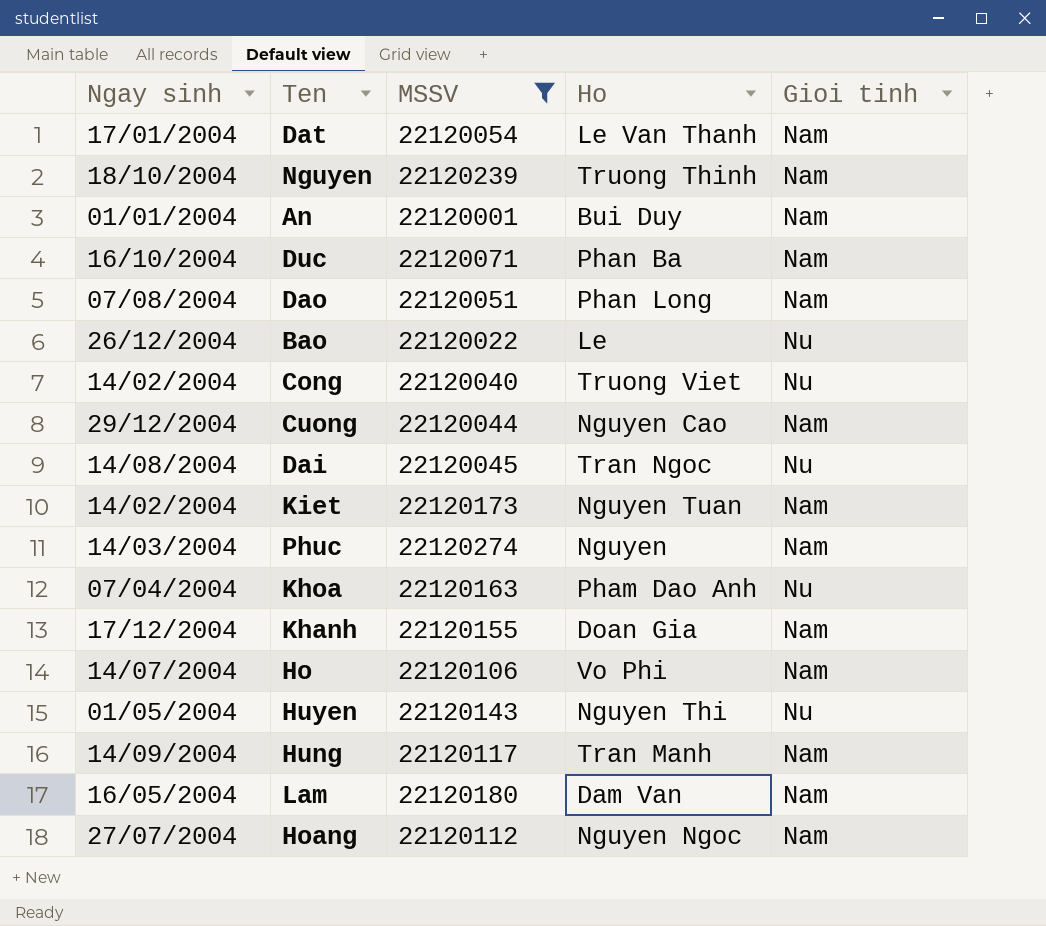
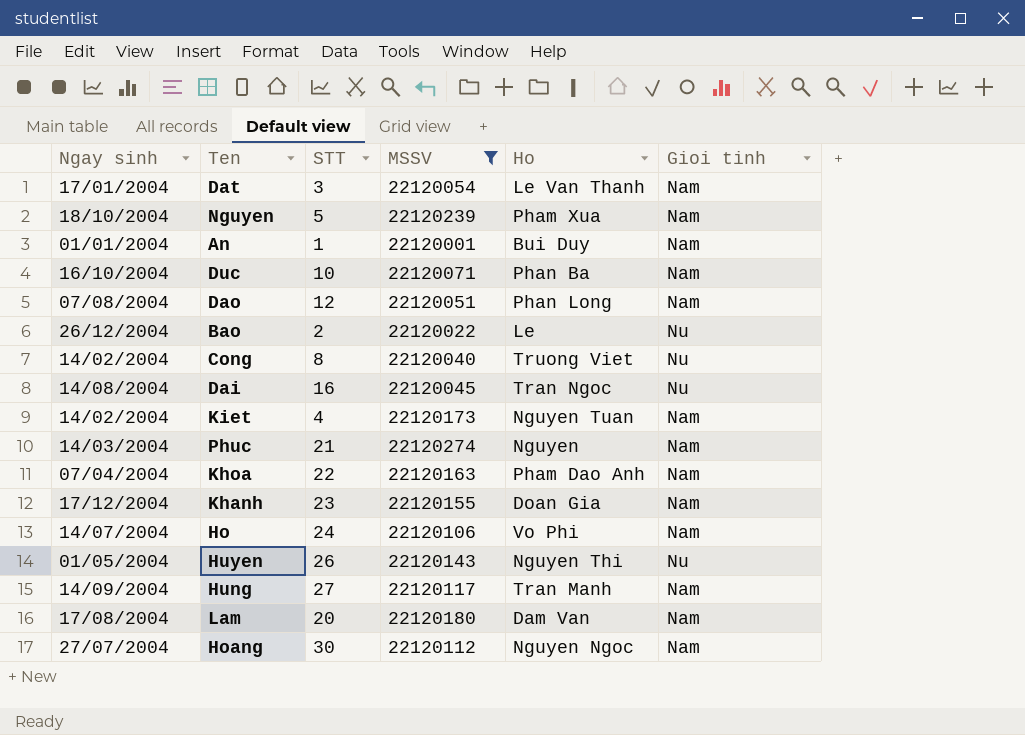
column STT | position: none -> 3
row Cuong: 29/12/2004 | 22120044 | Nguyen Cao | Nam -> none
Nguyen | Ho: Truong Thinh -> Pham Xua
Khoa | Gioi tinh: Nu -> Nam
Lam | Ngay sinh: 16/05/2004 -> 17/08/2004

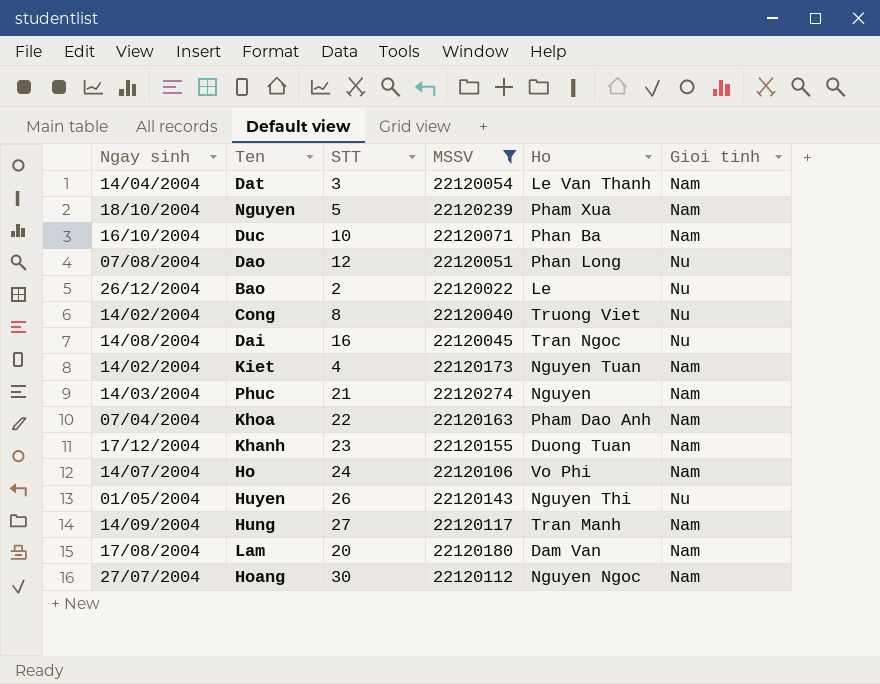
row An: 01/01/2004 | 1 | 22120001 | Bui Duy | Nam -> none
Dat | Ngay sinh: 17/01/2004 -> 14/04/2004
Dao | Gioi tinh: Nam -> Nu
Khanh | Ho: Doan Gia -> Duong Tuan

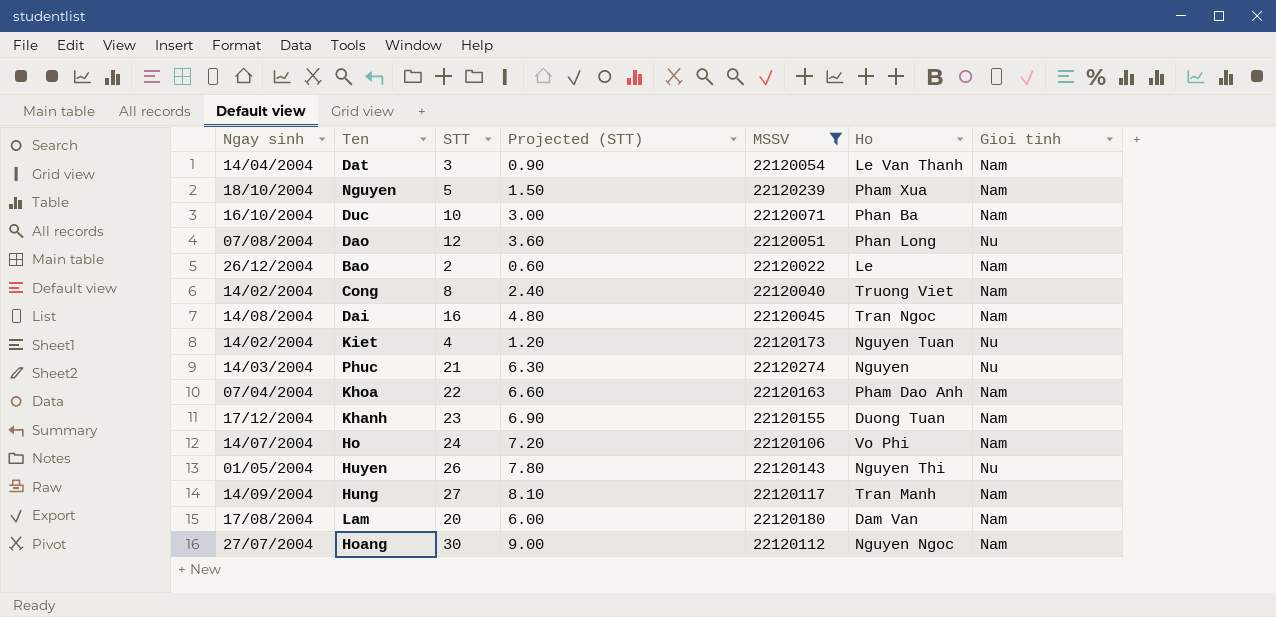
column Projected (STT) | formula: none -> [STT] * 0.3
Bao | Gioi tinh: Nu -> Nam
Cong | Gioi tinh: Nu -> Nam
Dai | Gioi tinh: Nu -> Nam
Kiet | Gioi tinh: Nam -> Nu
Phuc | Gioi tinh: Nam -> Nu

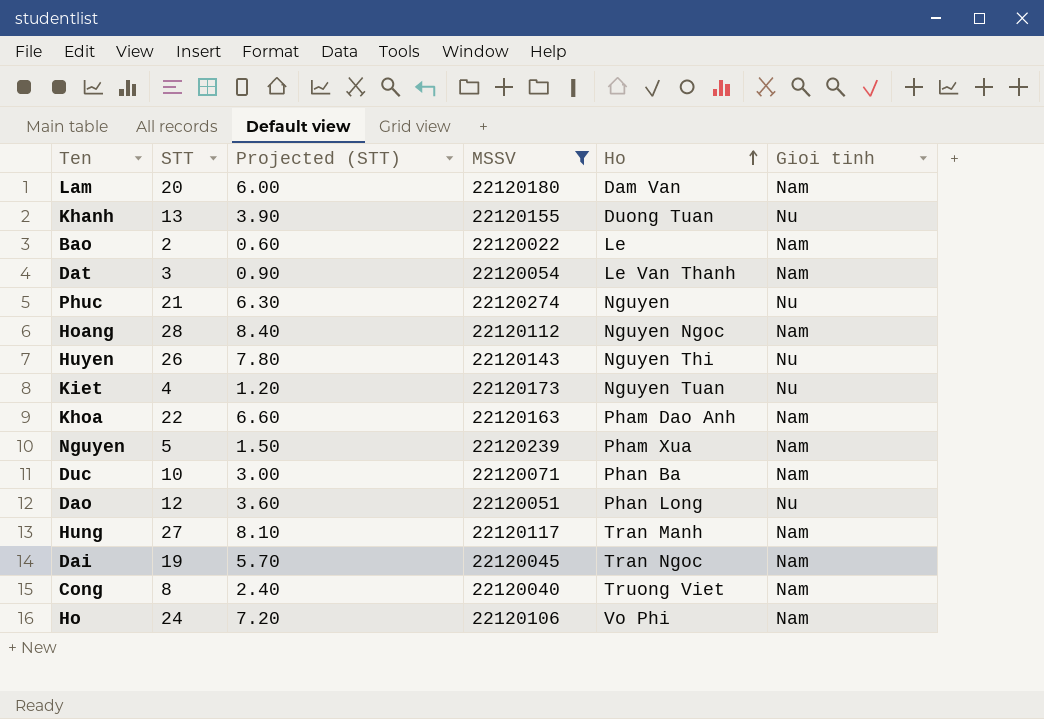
row order: none -> Ho ascending
column Ngay sinh | position: 1 -> none
Khanh | STT: 23 -> 13
Khanh | Projected (STT): 6.90 -> 3.90
Khanh | Gioi tinh: Nam -> Nu
Hoang | STT: 30 -> 28
Hoang | Projected (STT): 9.00 -> 8.40
Dai | STT: 16 -> 19
Dai | Projected (STT): 4.80 -> 5.70

